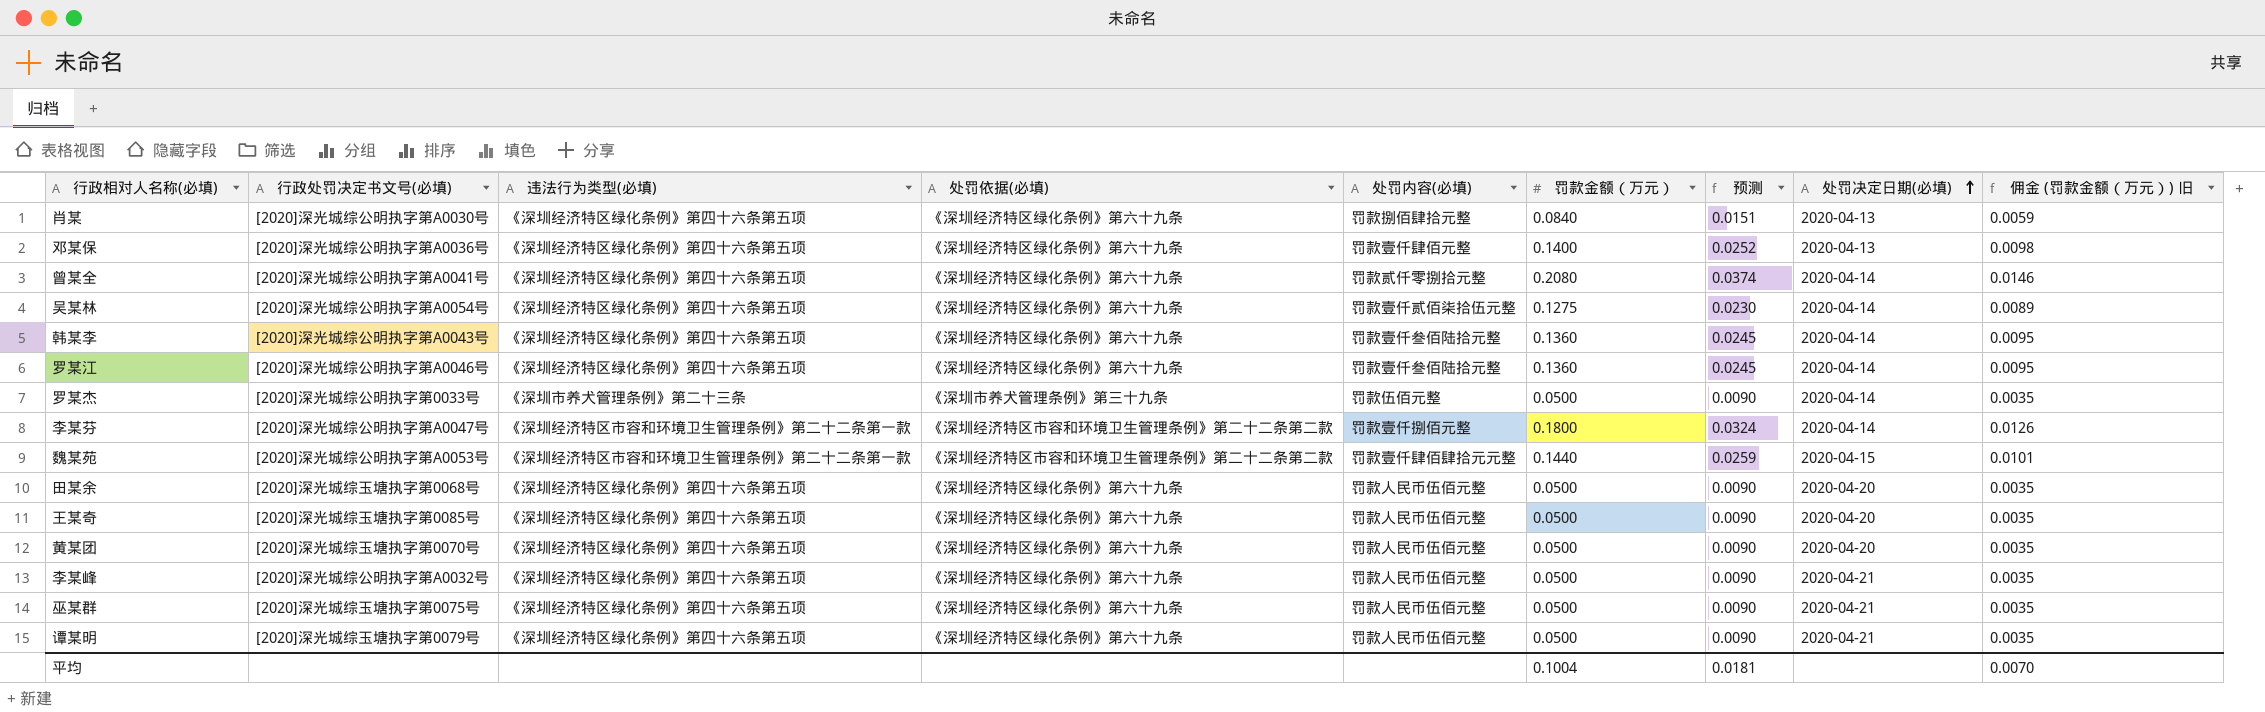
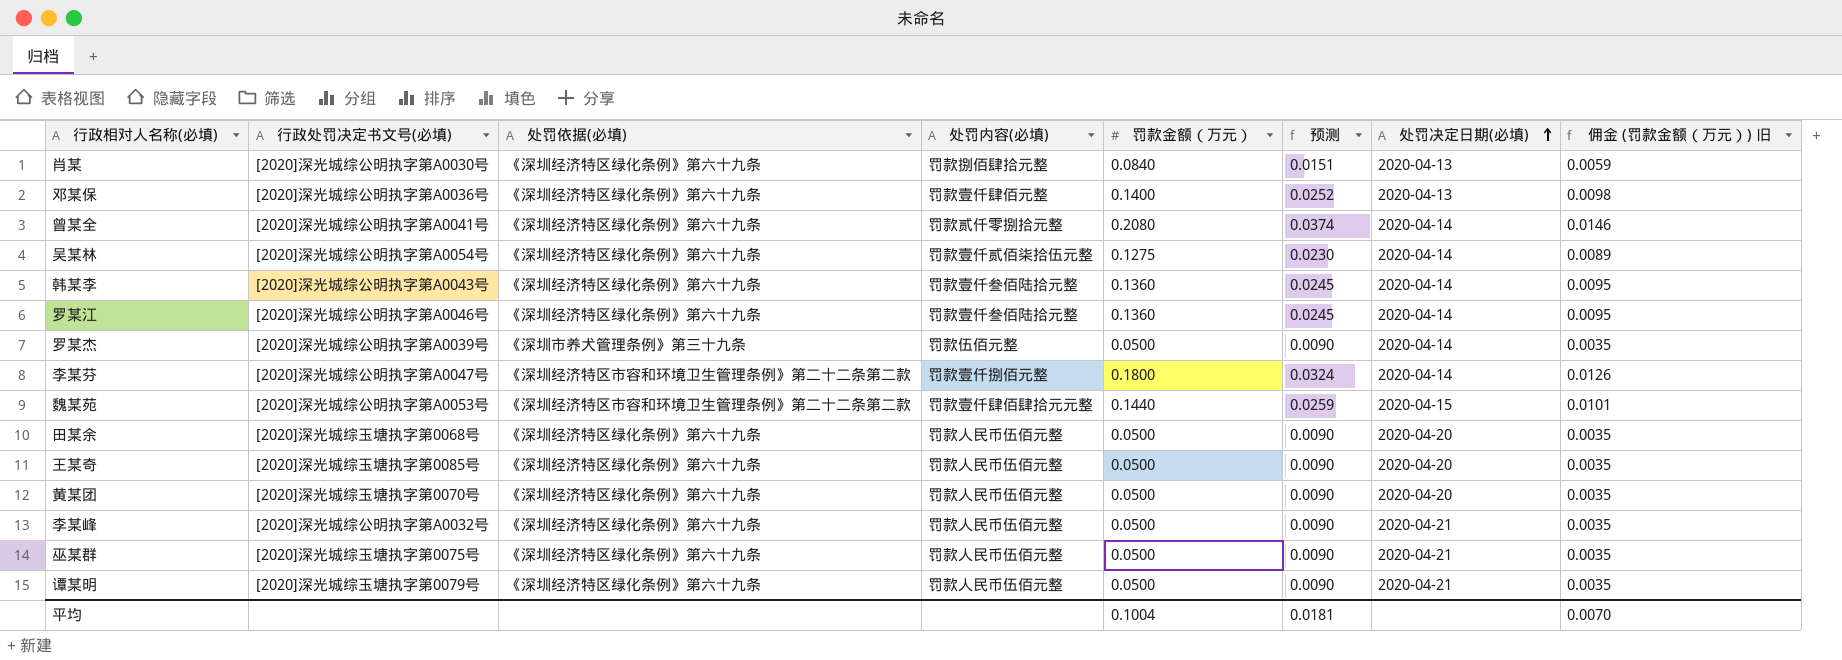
column 违法行为类型(必填) | position: 3 -> none
罗某杰 | 行政处罚决定书文号(必填): [2020]深光城综公明执字第0033号 -> [2020]深光城综公明执字第A0039号

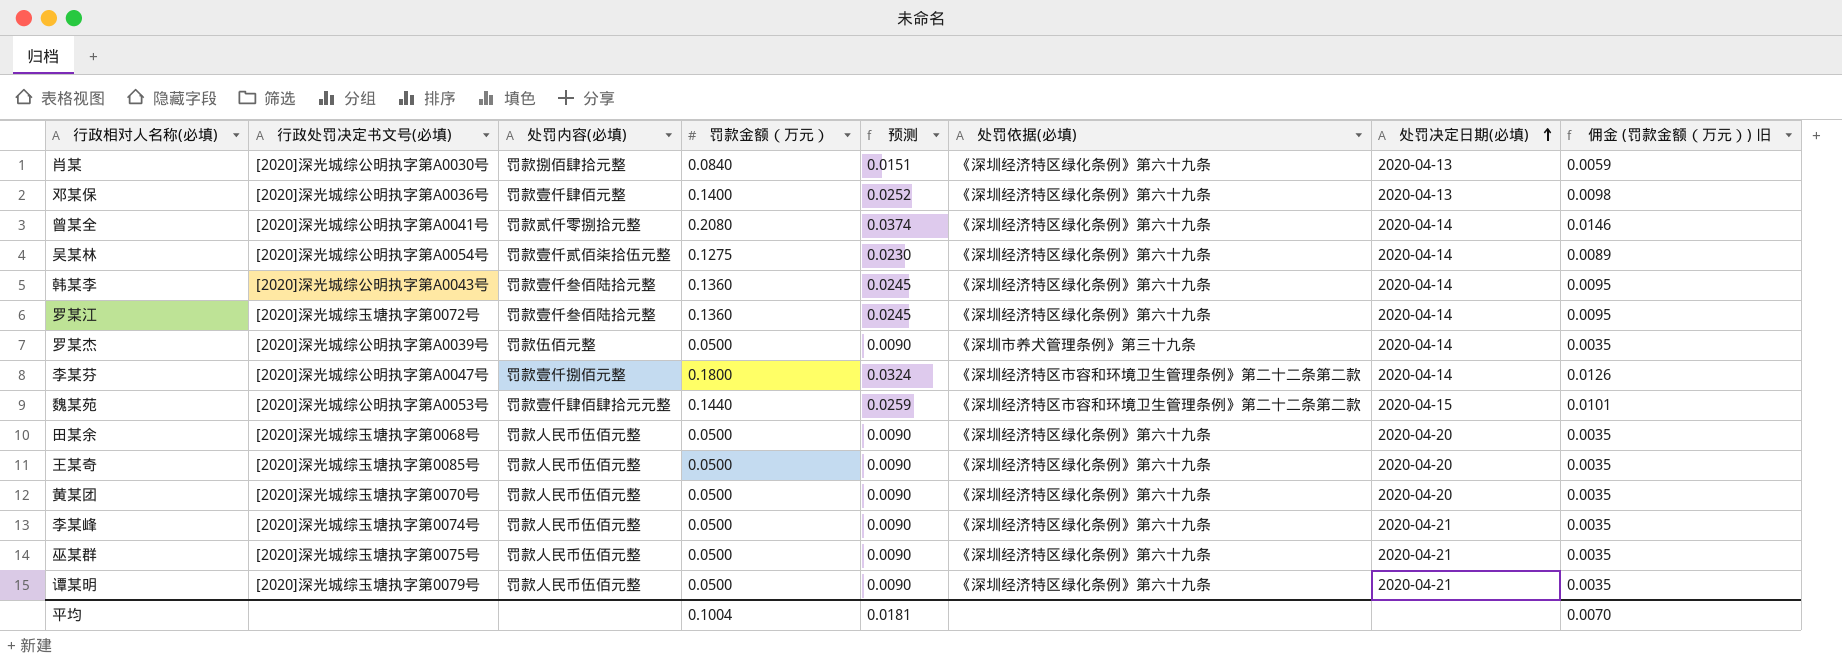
column 处罚依据(必填) | position: 3 -> 6
罗某江 | 行政处罚决定书文号(必填): [2020]深光城综公明执字第A0046号 -> [2020]深光城综玉塘执字第0072号
李某峰 | 行政处罚决定书文号(必填): [2020]深光城综公明执字第A0032号 -> [2020]深光城综玉塘执字第0074号

